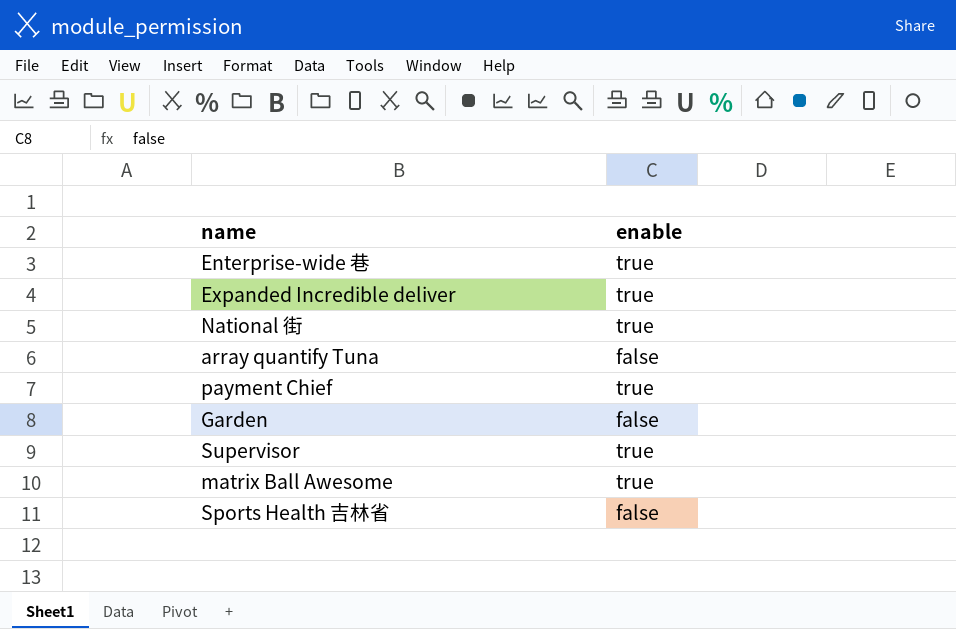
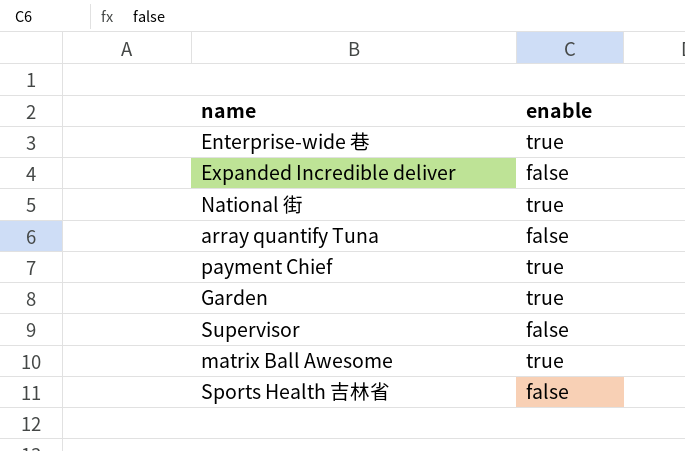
Expanded Incredible deliver | enable: true -> false
Garden | enable: false -> true
Supervisor | enable: true -> false

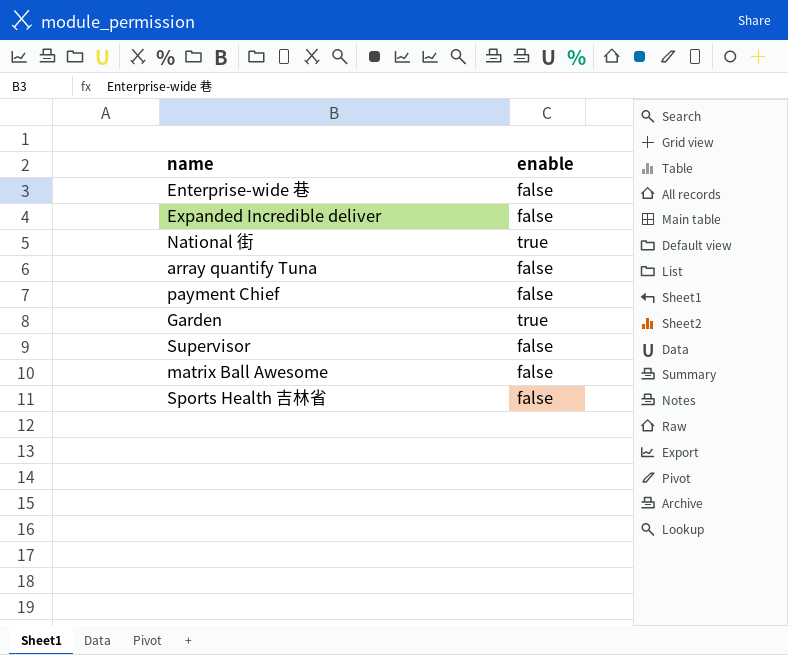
Enterprise-wide 巷 | enable: true -> false
payment Chief | enable: true -> false
matrix Ball Awesome | enable: true -> false

